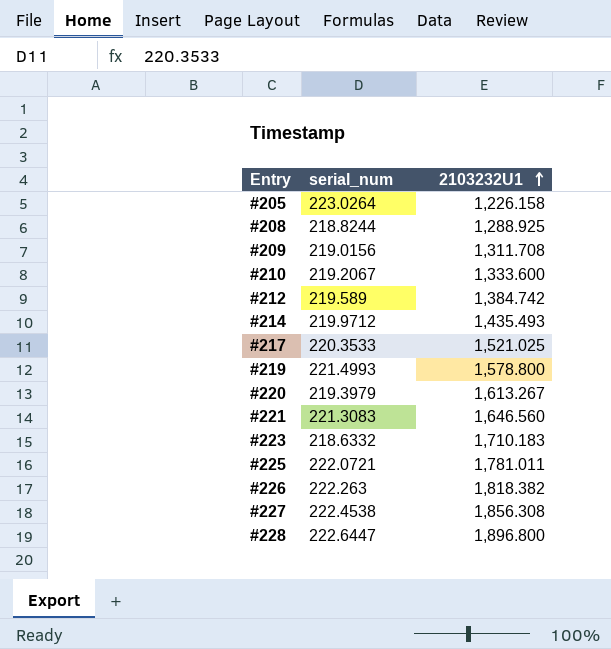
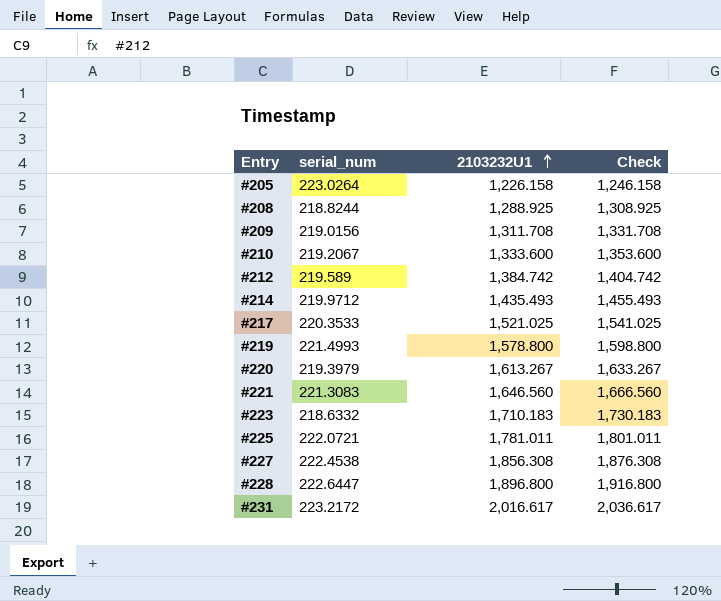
column Check | formula: none -> [2103232U1] + 20
row #226: 222.263 | 1,818.382 -> none
row #231: none -> 223.2172 | 2,016.617 | 2,036.617

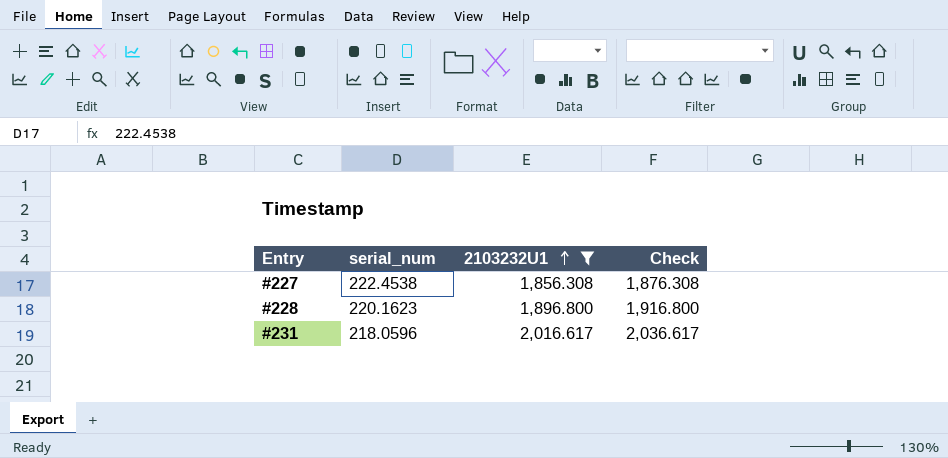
filter: none -> 2103232U1 >= 1,856.308
#228 | serial_num: 222.6447 -> 220.1623
#231 | serial_num: 223.2172 -> 218.0596

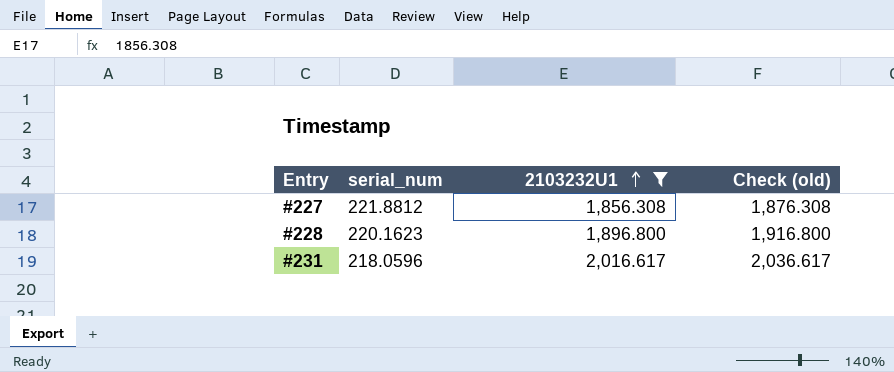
column name: Check -> Check (old)
#227 | serial_num: 222.4538 -> 221.8812

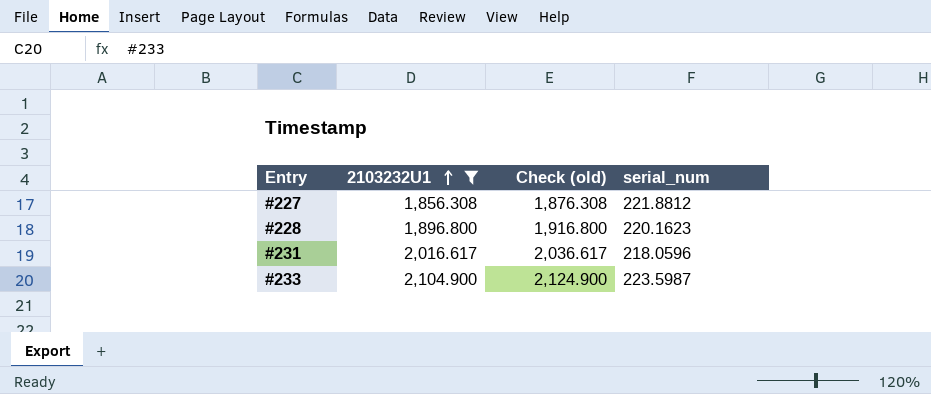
column serial_num | position: 2 -> 4
row #233: none -> 2,104.900 | 2,124.900 | 223.5987

